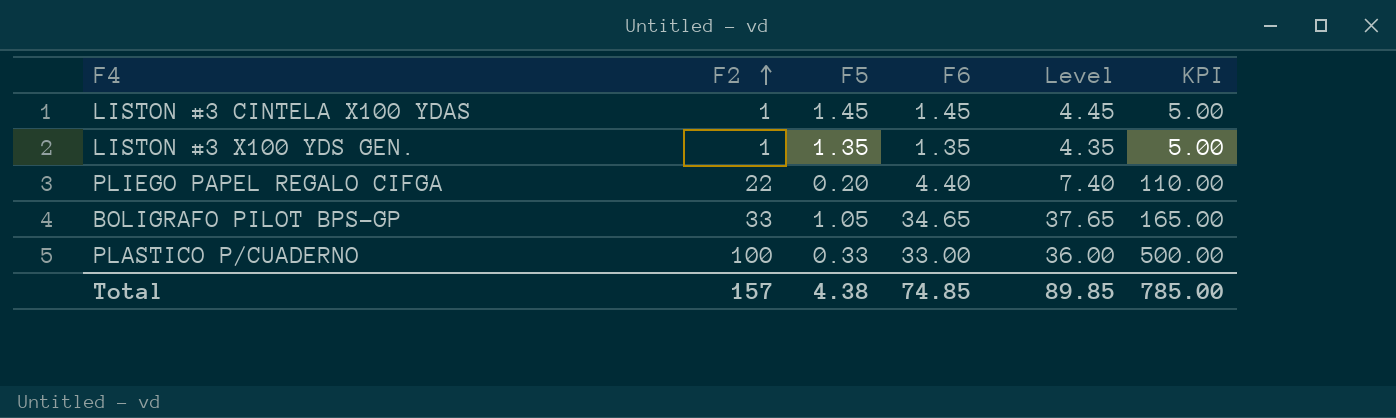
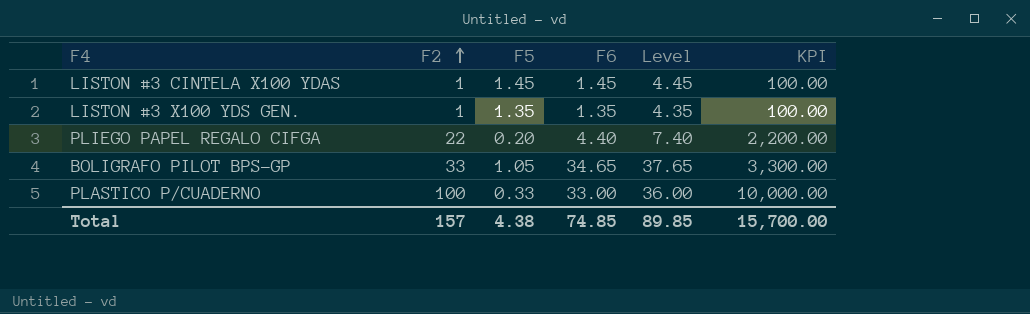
column KPI | formula: [F2] * 5 -> [F2] * 100
Total | KPI: 785.00 -> 15,700.00

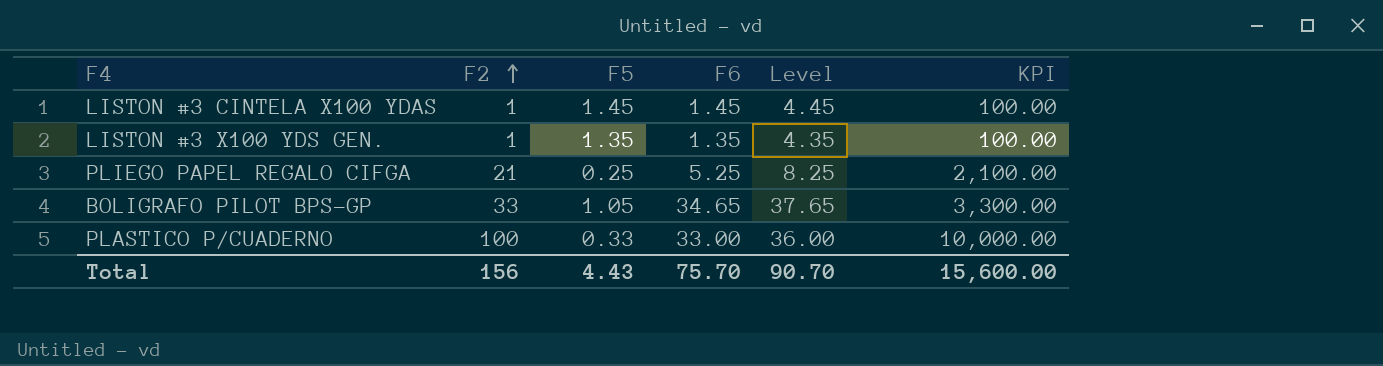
PLIEGO PAPEL REGALO CIFGA | F2: 22 -> 21
PLIEGO PAPEL REGALO CIFGA | F5: 0.20 -> 0.25
PLIEGO PAPEL REGALO CIFGA | F6: 4.40 -> 5.25
PLIEGO PAPEL REGALO CIFGA | Level: 7.40 -> 8.25
PLIEGO PAPEL REGALO CIFGA | KPI: 2,200.00 -> 2,100.00
Total | F2: 157 -> 156
Total | F5: 4.38 -> 4.43
Total | F6: 74.85 -> 75.70
Total | Level: 89.85 -> 90.70
Total | KPI: 15,700.00 -> 15,600.00

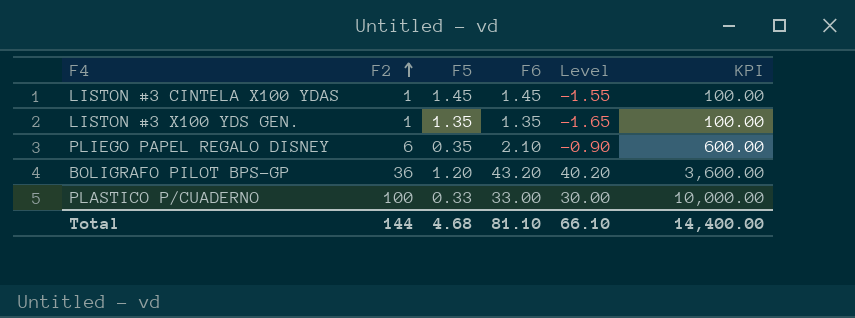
column Level | formula: [F6] + 3 -> [F6] - 3
row PLIEGO PAPEL REGALO CIFGA: 21 | 0.25 | 5.25 | 8.25 | 2,100.00 -> none
row PLIEGO PAPEL REGALO DISNEY: none -> 6 | 0.35 | 2.10 | -0.90 | 600.00
BOLIGRAFO PILOT BPS-GP | F2: 33 -> 36
BOLIGRAFO PILOT BPS-GP | F5: 1.05 -> 1.20
BOLIGRAFO PILOT BPS-GP | F6: 34.65 -> 43.20
BOLIGRAFO PILOT BPS-GP | KPI: 3,300.00 -> 3,600.00
Total | F2: 156 -> 144
Total | F5: 4.43 -> 4.68
Total | F6: 75.70 -> 81.10
Total | Level: 90.70 -> 66.10
Total | KPI: 15,600.00 -> 14,400.00

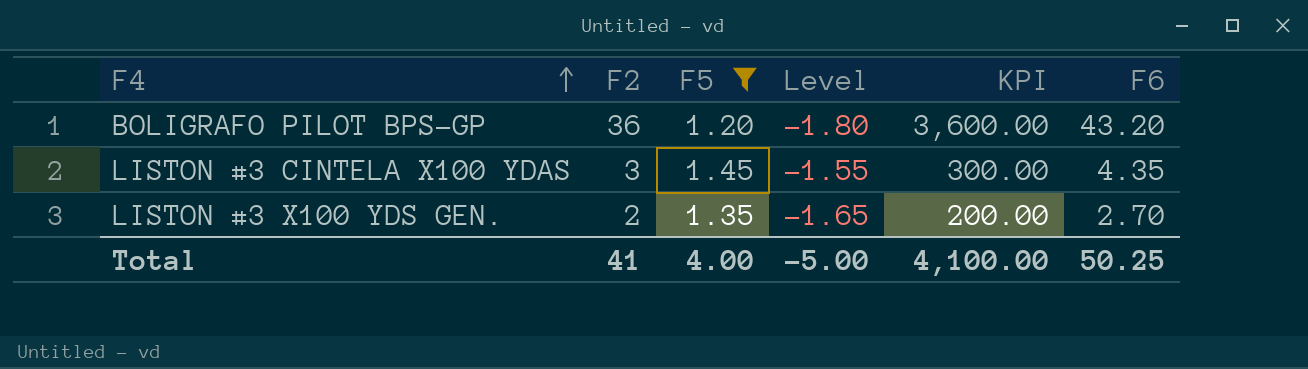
filter: none -> F5 >= 1.20
row order: F2 ascending -> F4 ascending
column Level | formula: [F6] - 3 -> [F5] - 3
column F6 | position: 4 -> 6
LISTON #3 CINTELA X100 YDAS | F2: 1 -> 3
LISTON #3 CINTELA X100 YDAS | KPI: 100.00 -> 300.00
LISTON #3 CINTELA X100 YDAS | F6: 1.45 -> 4.35
LISTON #3 X100 YDS GEN. | F2: 1 -> 2
LISTON #3 X100 YDS GEN. | KPI: 100.00 -> 200.00
LISTON #3 X100 YDS GEN. | F6: 1.35 -> 2.70
Total | F2: 144 -> 41
Total | F5: 4.68 -> 4.00
Total | Level: 66.10 -> -5.00
Total | KPI: 14,400.00 -> 4,100.00
Total | F6: 81.10 -> 50.25

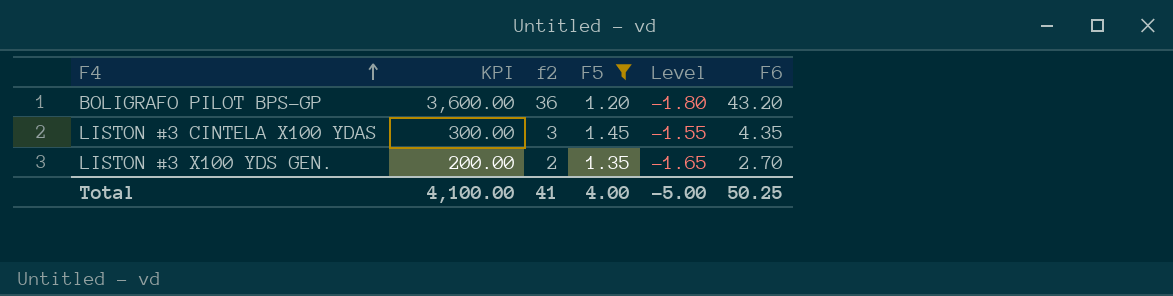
column KPI | position: 5 -> 2
column name: F2 -> f2

